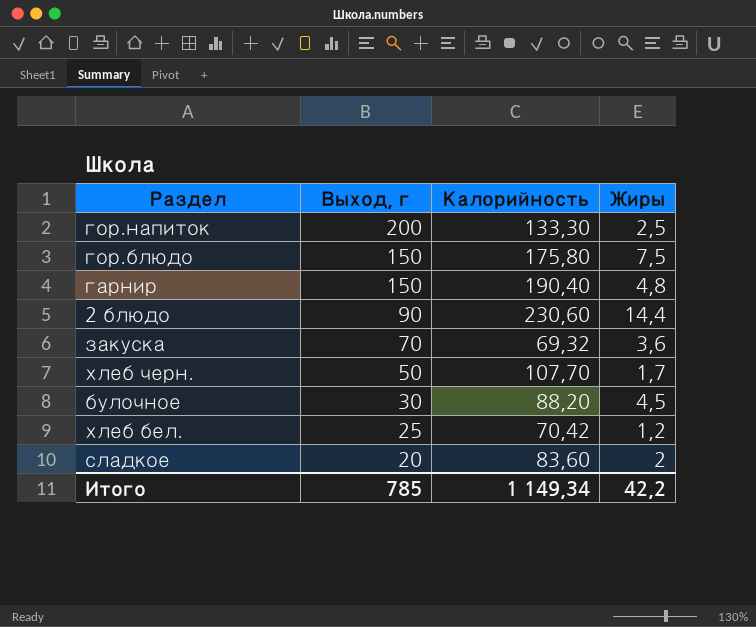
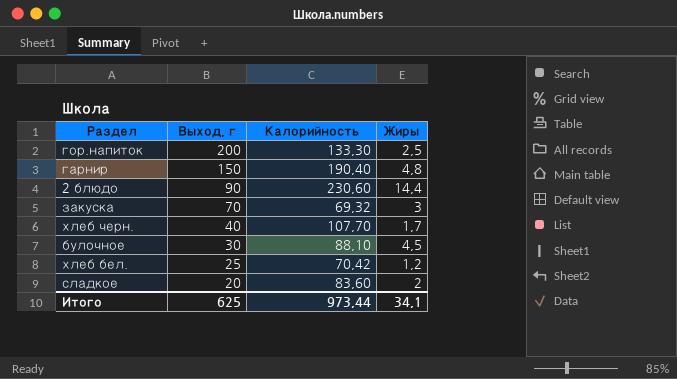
row гор.блюдо: 150 | 175,80 | 7,5 -> none
закуска | Жиры: 3,6 -> 3
хлеб черн. | Выход, г: 50 -> 40
булочное | Калорийность: 88,20 -> 88,10
Итого | Выход, г: 785 -> 625
Итого | Калорийность: 1 149,34 -> 973,44
Итого | Жиры: 42,2 -> 34,1

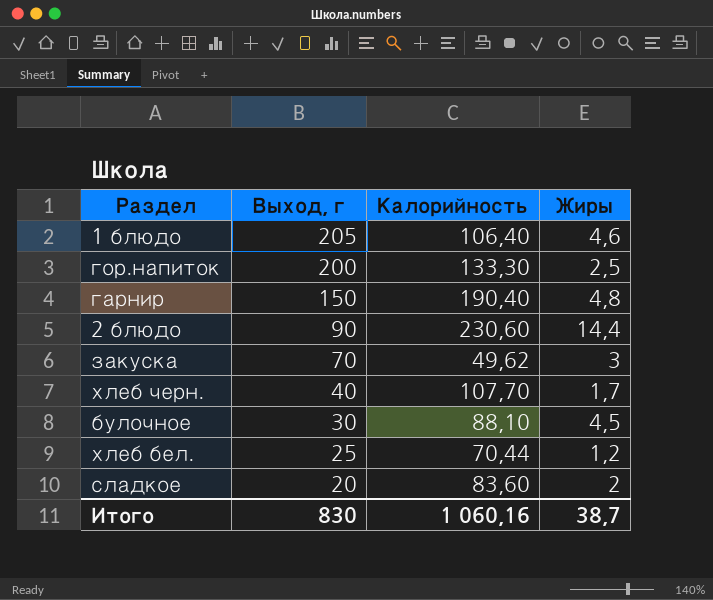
row 1 блюдо: none -> 205 | 106,40 | 4,6
закуска | Калорийность: 69,32 -> 49,62
хлеб бел. | Калорийность: 70,42 -> 70,44
Итого | Выход, г: 625 -> 830
Итого | Калорийность: 973,44 -> 1 060,16
Итого | Жиры: 34,1 -> 38,7

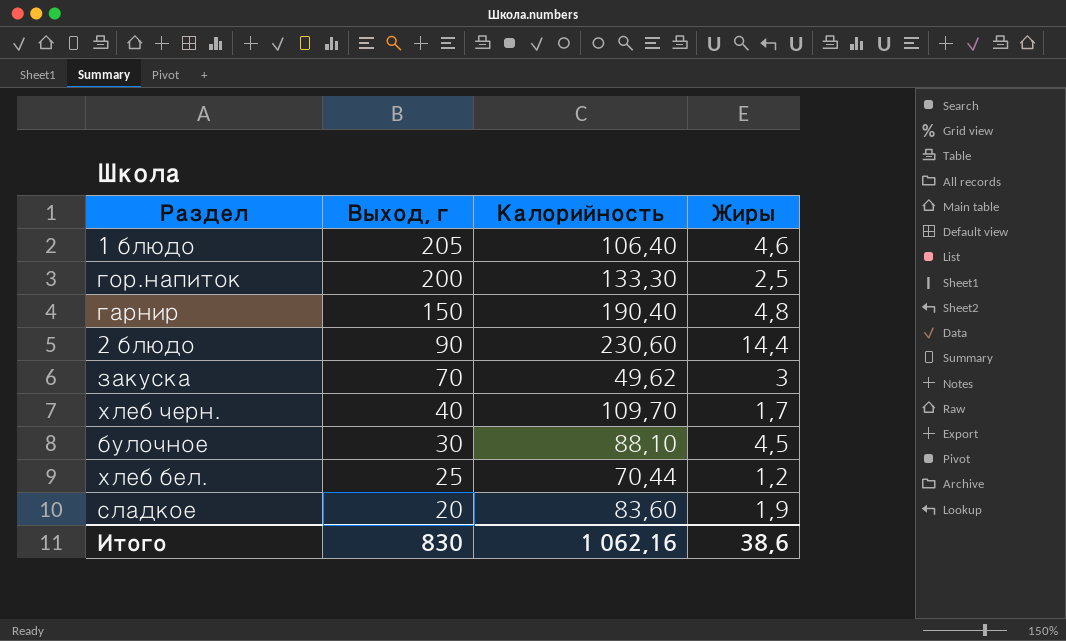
хлеб черн. | Калорийность: 107,70 -> 109,70
сладкое | Жиры: 2 -> 1,9
Итого | Калорийность: 1 060,16 -> 1 062,16
Итого | Жиры: 38,7 -> 38,6

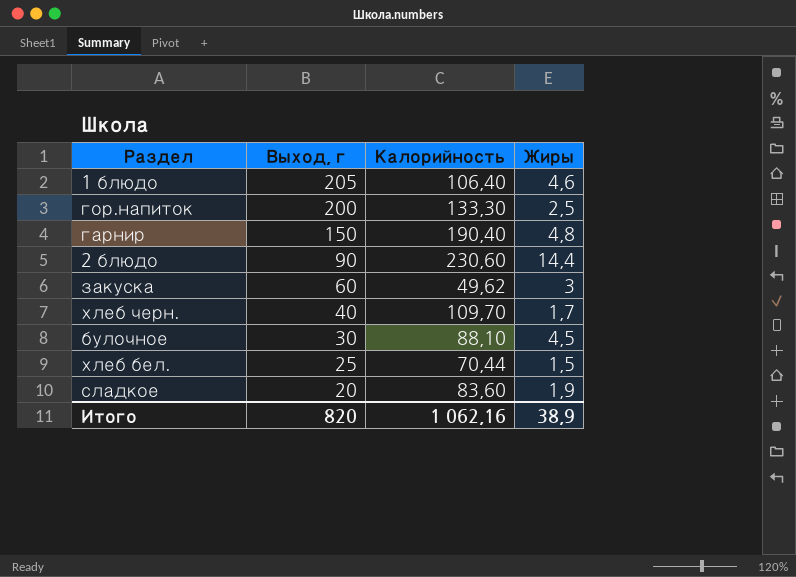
закуска | Выход, г: 70 -> 60
хлеб бел. | Жиры: 1,2 -> 1,5
Итого | Выход, г: 830 -> 820
Итого | Жиры: 38,6 -> 38,9

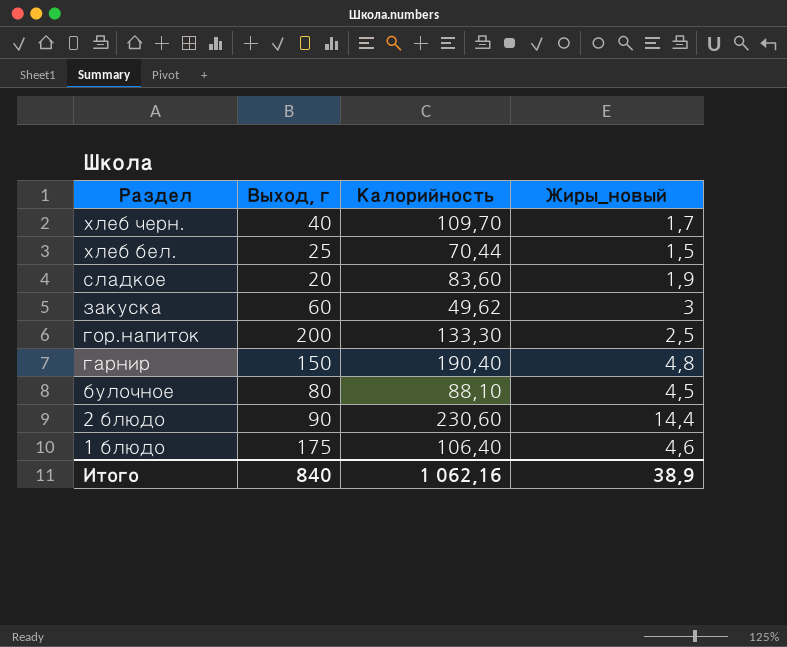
row order: Выход, г descending -> Раздел descending
column name: Жиры -> Жиры_новый
булочное | Выход, г: 30 -> 80
1 блюдо | Выход, г: 205 -> 175
Итого | Выход, г: 820 -> 840

